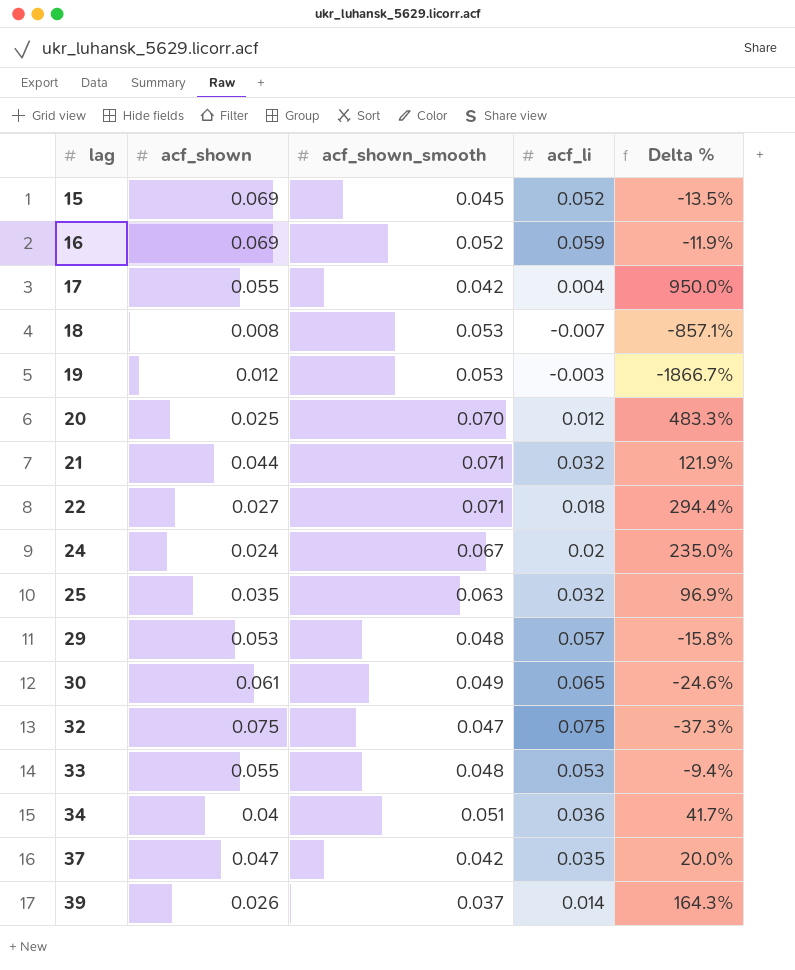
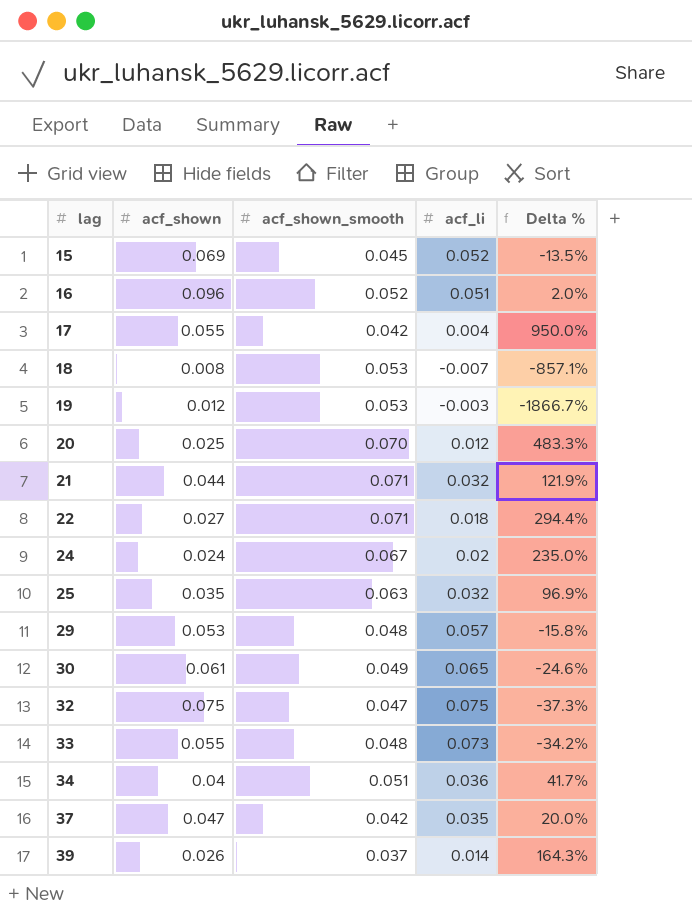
16 | acf_shown: 0.069 -> 0.096
16 | acf_li: 0.059 -> 0.051
16 | Delta %: -11.9% -> 2.0%
33 | acf_li: 0.053 -> 0.073
33 | Delta %: -9.4% -> -34.2%

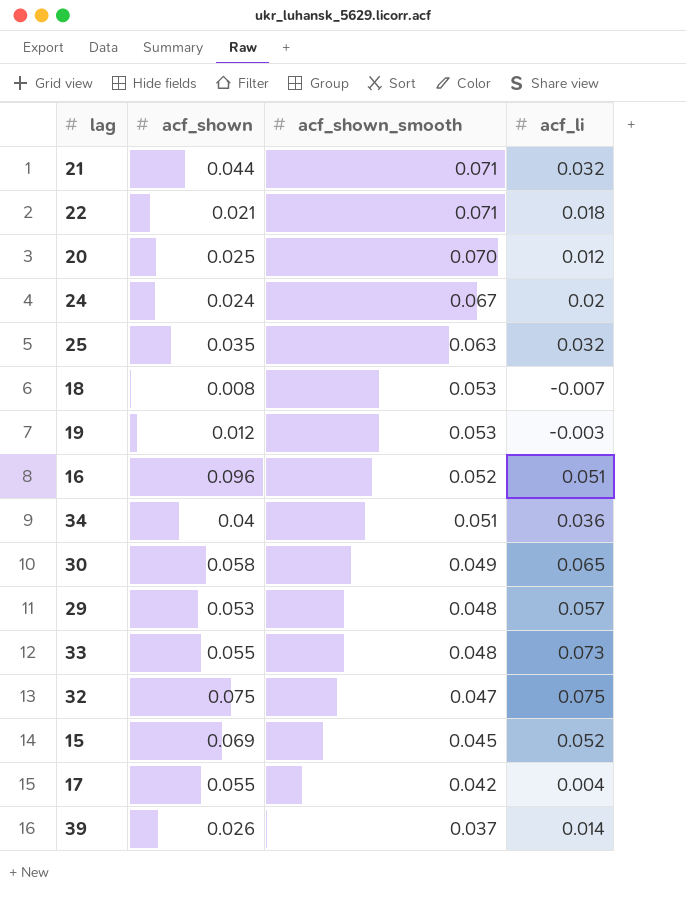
row order: lag ascending -> acf_shown_smooth descending
column Delta % | formula: ([acf_shown_smooth] - [acf_li]) / [acf_li] -> none
row 37: 0.047 | 0.042 | 0.035 | 20.0% -> none
22 | acf_shown: 0.027 -> 0.021
30 | acf_shown: 0.061 -> 0.058

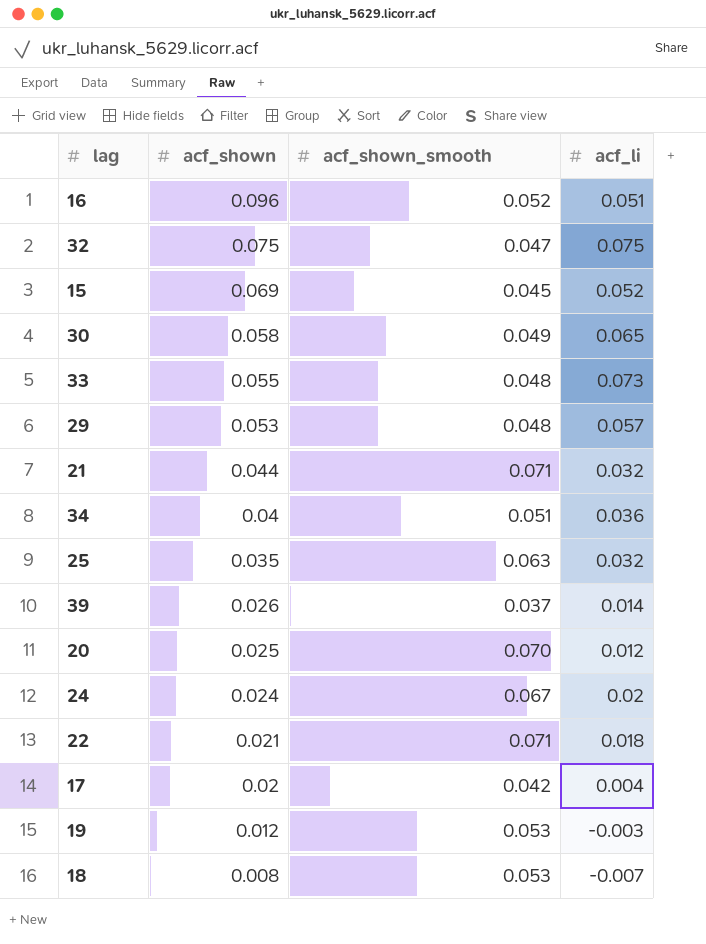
row order: acf_shown_smooth descending -> acf_shown descending
17 | acf_shown: 0.055 -> 0.02

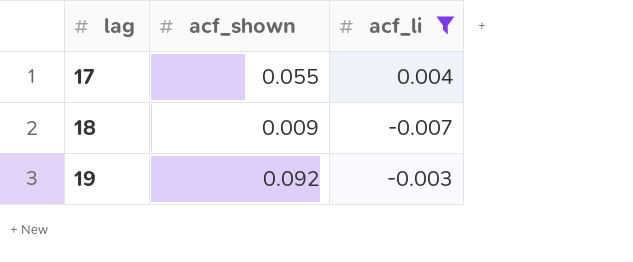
filter: none -> acf_li <= 0.004
row order: acf_shown descending -> lag ascending
column acf_shown_smooth | position: 3 -> none
17 | acf_shown: 0.02 -> 0.055
18 | acf_shown: 0.008 -> 0.009
19 | acf_shown: 0.012 -> 0.092

